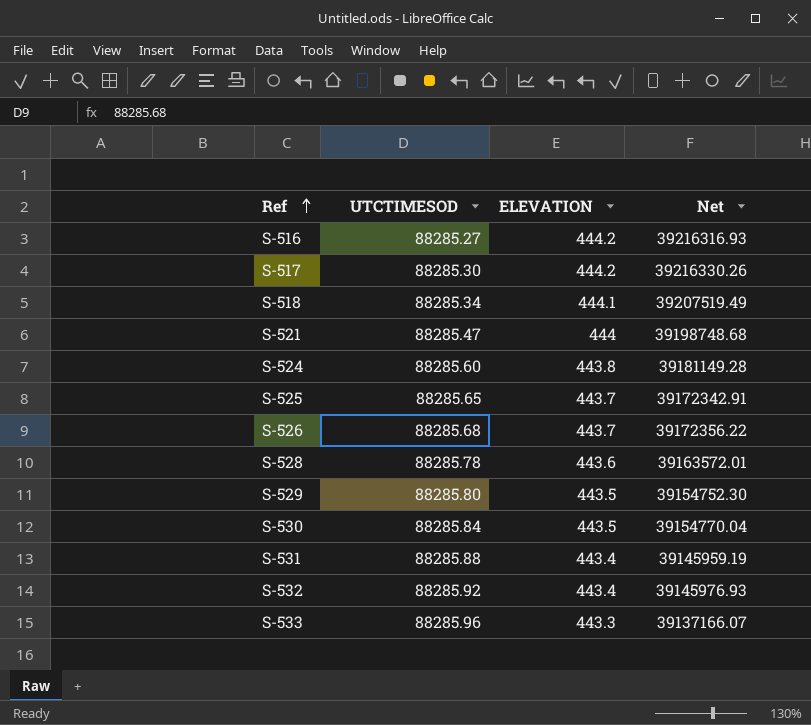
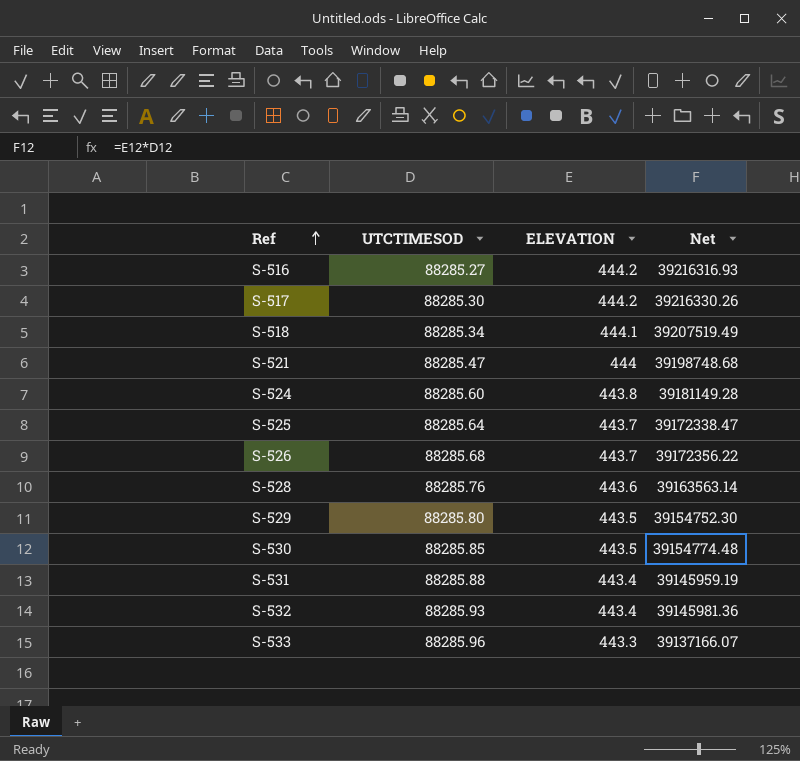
S-525 | UTCTIMESOD: 88285.65 -> 88285.64
S-525 | Net: 39172342.91 -> 39172338.47
S-528 | UTCTIMESOD: 88285.78 -> 88285.76
S-528 | Net: 39163572.01 -> 39163563.14
S-530 | UTCTIMESOD: 88285.84 -> 88285.85
S-530 | Net: 39154770.04 -> 39154774.48
S-532 | UTCTIMESOD: 88285.92 -> 88285.93
S-532 | Net: 39145976.93 -> 39145981.36

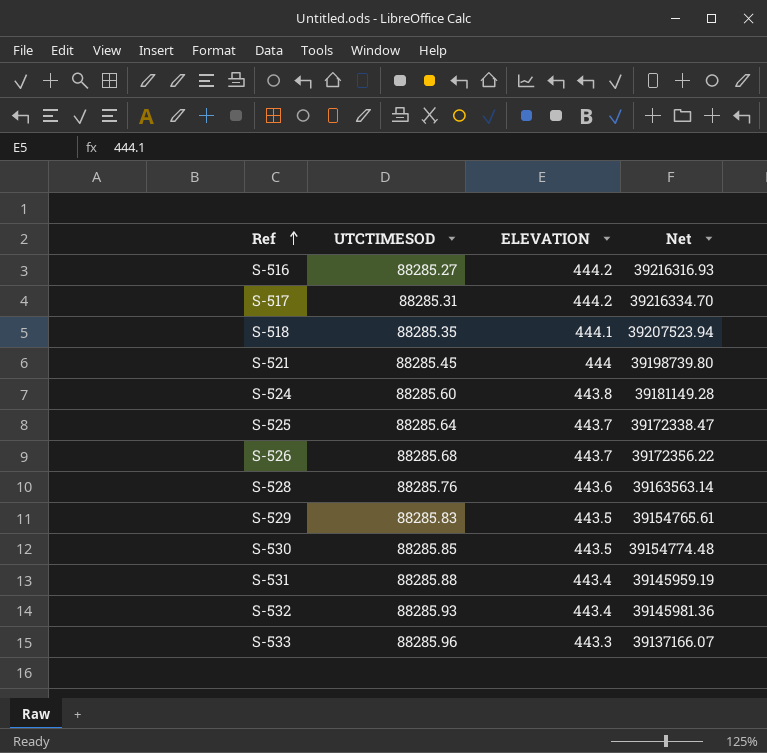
S-517 | UTCTIMESOD: 88285.30 -> 88285.31
S-517 | Net: 39216330.26 -> 39216334.70
S-518 | UTCTIMESOD: 88285.34 -> 88285.35
S-518 | Net: 39207519.49 -> 39207523.94
S-521 | UTCTIMESOD: 88285.47 -> 88285.45
S-521 | Net: 39198748.68 -> 39198739.80
S-529 | UTCTIMESOD: 88285.80 -> 88285.83
S-529 | Net: 39154752.30 -> 39154765.61

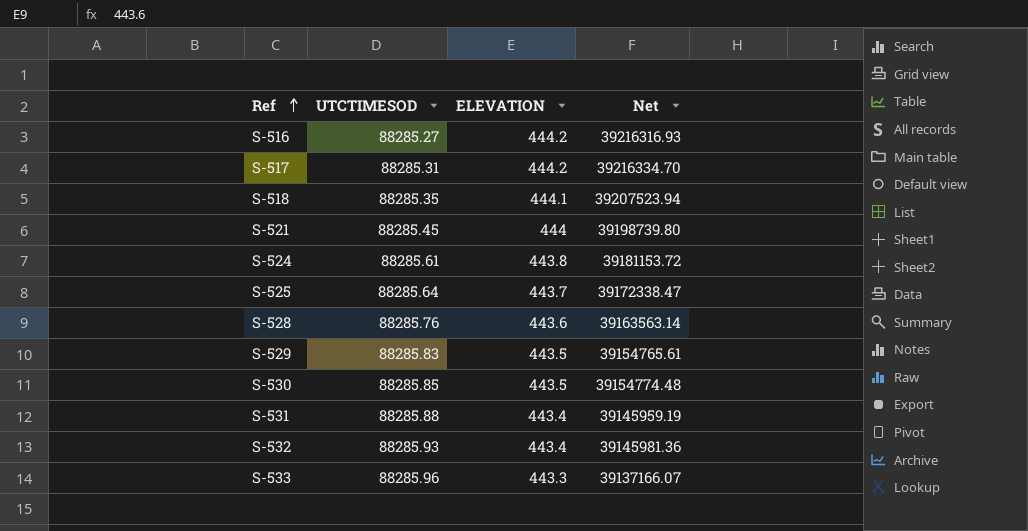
row S-526: 88285.68 | 443.7 | 39172356.22 -> none
S-524 | UTCTIMESOD: 88285.60 -> 88285.61
S-524 | Net: 39181149.28 -> 39181153.72

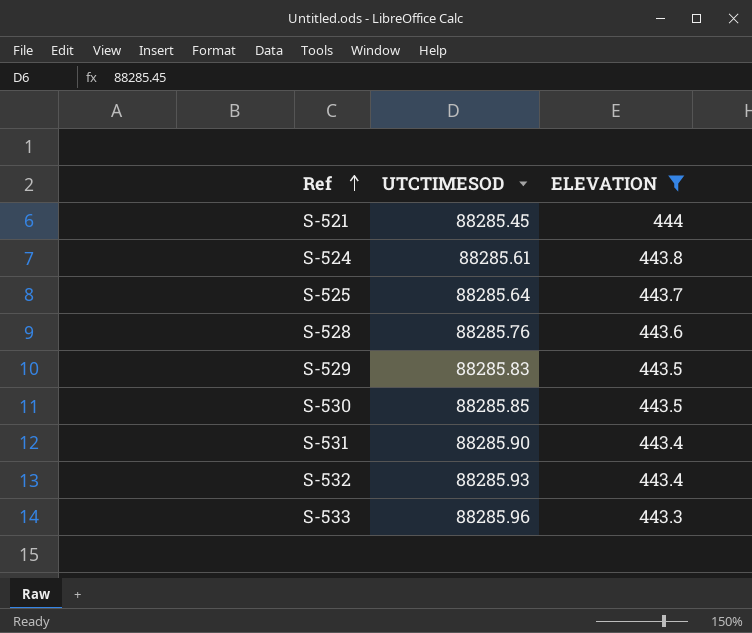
filter: none -> ELEVATION <= 444
column Net | formula: [UTCTIMESOD] * [ELEVATION] -> none
S-531 | UTCTIMESOD: 88285.88 -> 88285.90

